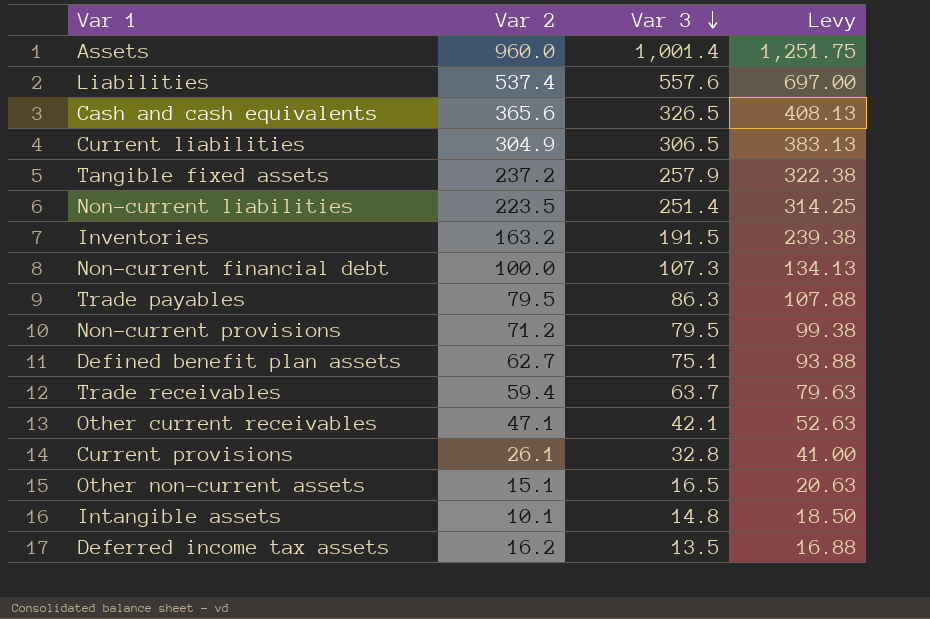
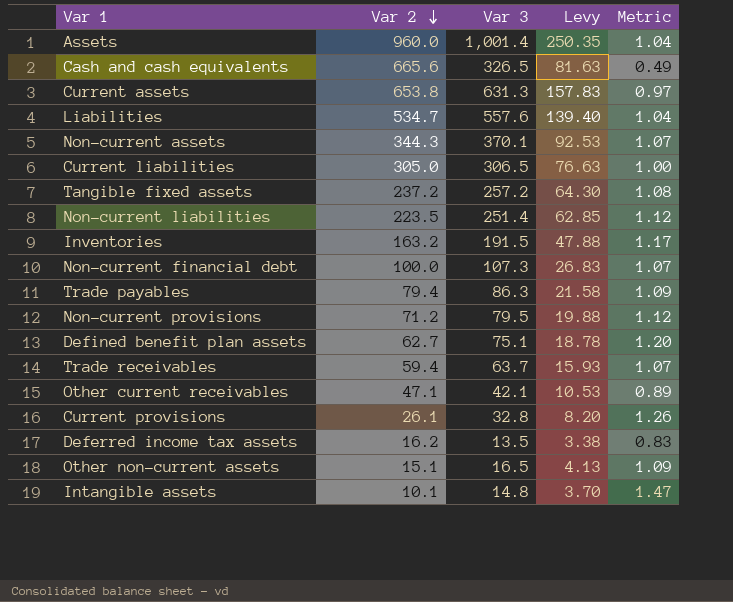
row order: Var 3 descending -> Var 2 descending
column Levy | formula: [Var 3] * 1.25 -> [Var 3] * 0.25
column Metric | formula: none -> [Var 3] / [Var 2]
Cash and cash equivalents | Var 2: 365.6 -> 665.6
row Current assets: none -> 653.8 | 631.3 | 157.83 | 0.97
Liabilities | Var 2: 537.4 -> 534.7
row Non-current assets: none -> 344.3 | 370.1 | 92.53 | 1.07
Current liabilities | Var 2: 304.9 -> 305.0
Tangible fixed assets | Var 3: 257.9 -> 257.2
Trade payables | Var 2: 79.5 -> 79.4

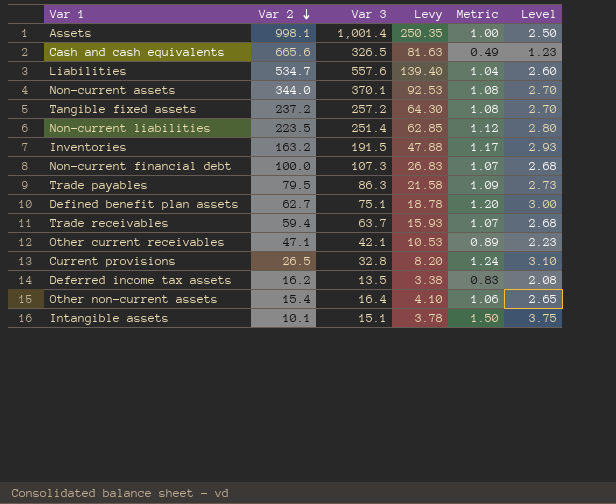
column Level | formula: none -> [Metric] * 2.5
row Current assets: 653.8 | 631.3 | 157.83 | 0.97 -> none
row Current liabilities: 305.0 | 306.5 | 76.63 | 1.00 -> none
row Non-current provisions: 71.2 | 79.5 | 19.88 | 1.12 -> none
Assets | Var 2: 960.0 -> 998.1
Assets | Metric: 1.04 -> 1.00
Non-current assets | Var 2: 344.3 -> 344.0
Non-current assets | Metric: 1.07 -> 1.08
Trade payables | Var 2: 79.4 -> 79.5
Current provisions | Var 2: 26.1 -> 26.5
Current provisions | Metric: 1.26 -> 1.24
Other non-current assets | Var 2: 15.1 -> 15.4
Other non-current assets | Var 3: 16.5 -> 16.4
Other non-current assets | Levy: 4.13 -> 4.10
Other non-current assets | Metric: 1.09 -> 1.06
Intangible assets | Var 3: 14.8 -> 15.1
Intangible assets | Levy: 3.70 -> 3.78
Intangible assets | Metric: 1.47 -> 1.50

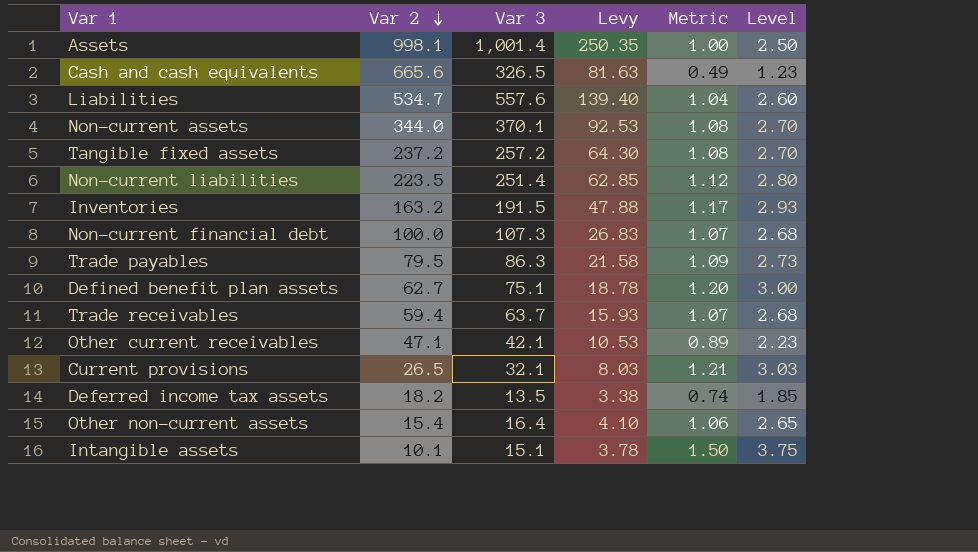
Current provisions | Var 3: 32.8 -> 32.1
Current provisions | Levy: 8.20 -> 8.03
Current provisions | Metric: 1.24 -> 1.21
Current provisions | Level: 3.10 -> 3.03
Deferred income tax assets | Var 2: 16.2 -> 18.2
Deferred income tax assets | Metric: 0.83 -> 0.74
Deferred income tax assets | Level: 2.08 -> 1.85

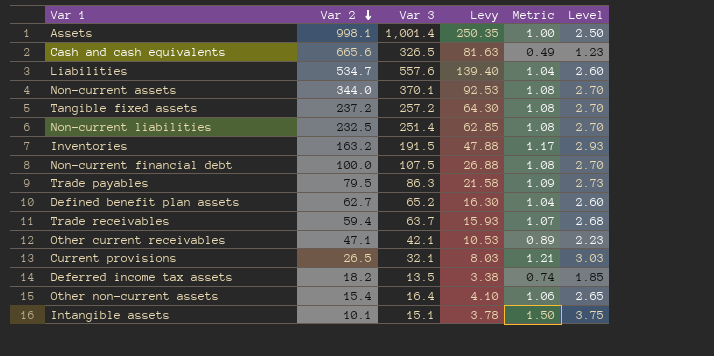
Non-current liabilities | Var 2: 223.5 -> 232.5
Non-current liabilities | Metric: 1.12 -> 1.08
Non-current liabilities | Level: 2.80 -> 2.70
Non-current financial debt | Var 3: 107.3 -> 107.5
Non-current financial debt | Levy: 26.83 -> 26.88
Non-current financial debt | Metric: 1.07 -> 1.08
Non-current financial debt | Level: 2.68 -> 2.70
Defined benefit plan assets | Var 3: 75.1 -> 65.2
Defined benefit plan assets | Levy: 18.78 -> 16.30
Defined benefit plan assets | Metric: 1.20 -> 1.04
Defined benefit plan assets | Level: 3.00 -> 2.60

